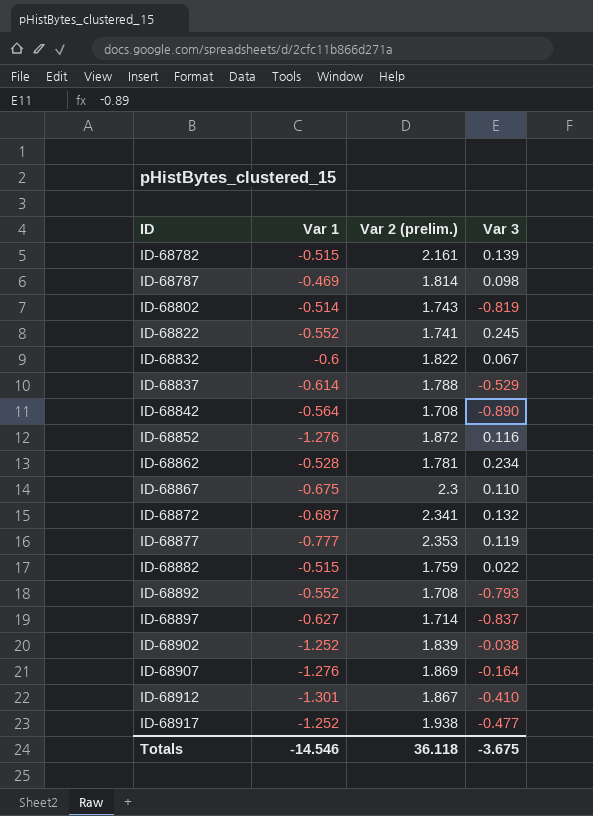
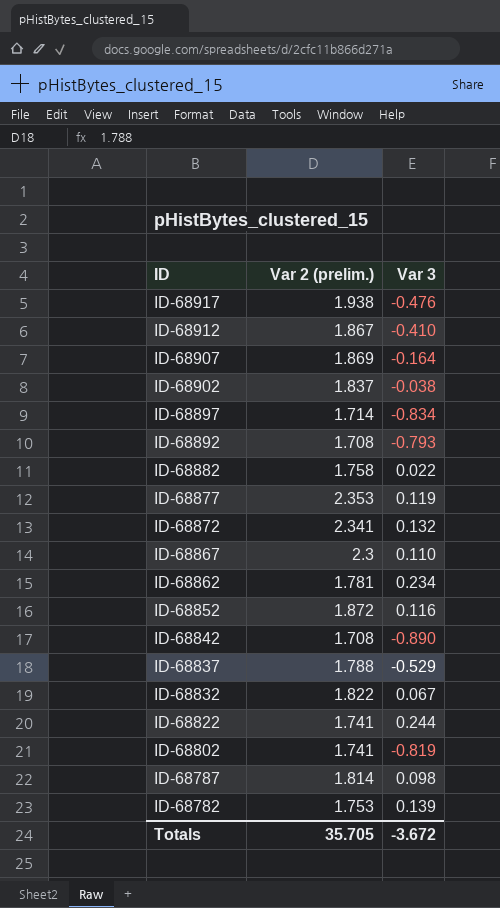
row order: ID ascending -> ID descending
column Var 1 | position: 2 -> none
ID-68917 | Var 3: -0.477 -> -0.476
ID-68902 | Var 2 (prelim.): 1.839 -> 1.837
ID-68897 | Var 3: -0.837 -> -0.834
ID-68882 | Var 2 (prelim.): 1.759 -> 1.758
ID-68822 | Var 3: 0.245 -> 0.244
ID-68802 | Var 2 (prelim.): 1.743 -> 1.741
ID-68782 | Var 2 (prelim.): 2.161 -> 1.753
Totals | Var 2 (prelim.): 36.118 -> 35.705
Totals | Var 3: -3.675 -> -3.672

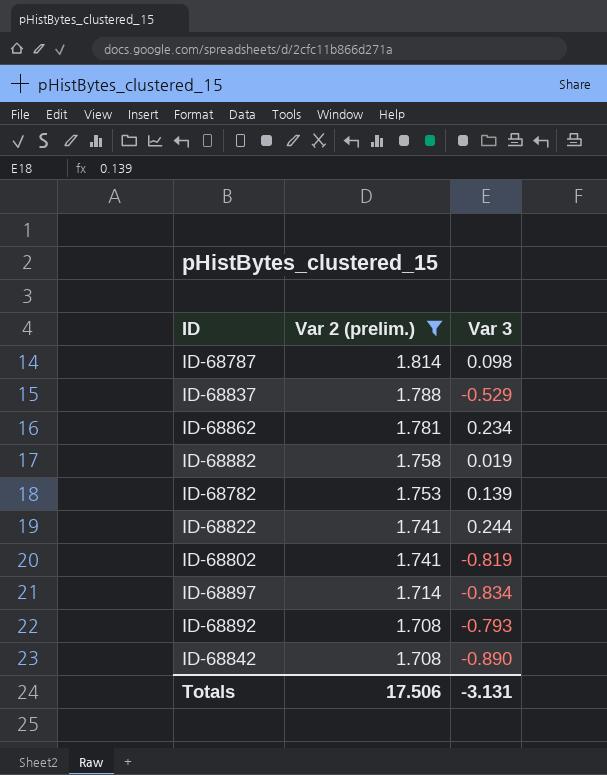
filter: none -> Var 2 (prelim.) <= 1.814
row order: ID descending -> Var 2 (prelim.) descending
ID-68882 | Var 3: 0.022 -> 0.019
Totals | Var 2 (prelim.): 35.705 -> 17.506
Totals | Var 3: -3.672 -> -3.131

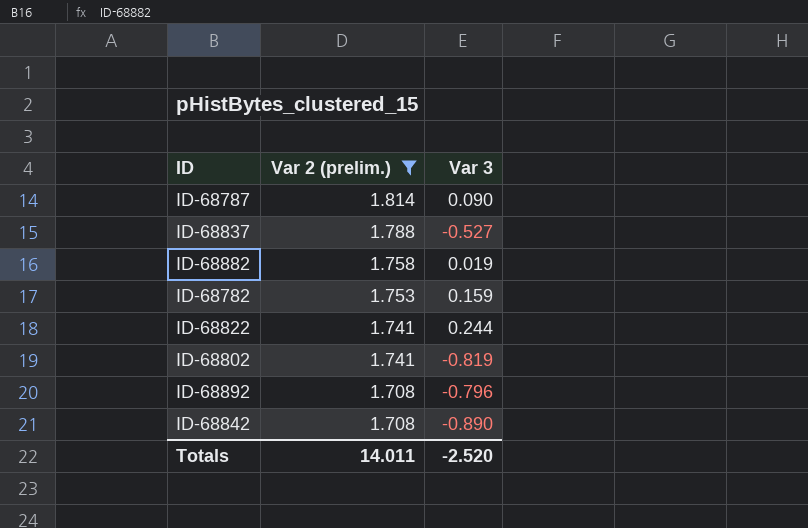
row ID-68862: 1.781 | 0.234 -> none
row ID-68897: 1.714 | -0.834 -> none
ID-68787 | Var 3: 0.098 -> 0.090
ID-68837 | Var 3: -0.529 -> -0.527
ID-68782 | Var 3: 0.139 -> 0.159
ID-68892 | Var 3: -0.793 -> -0.796
Totals | Var 2 (prelim.): 17.506 -> 14.011
Totals | Var 3: -3.131 -> -2.520

